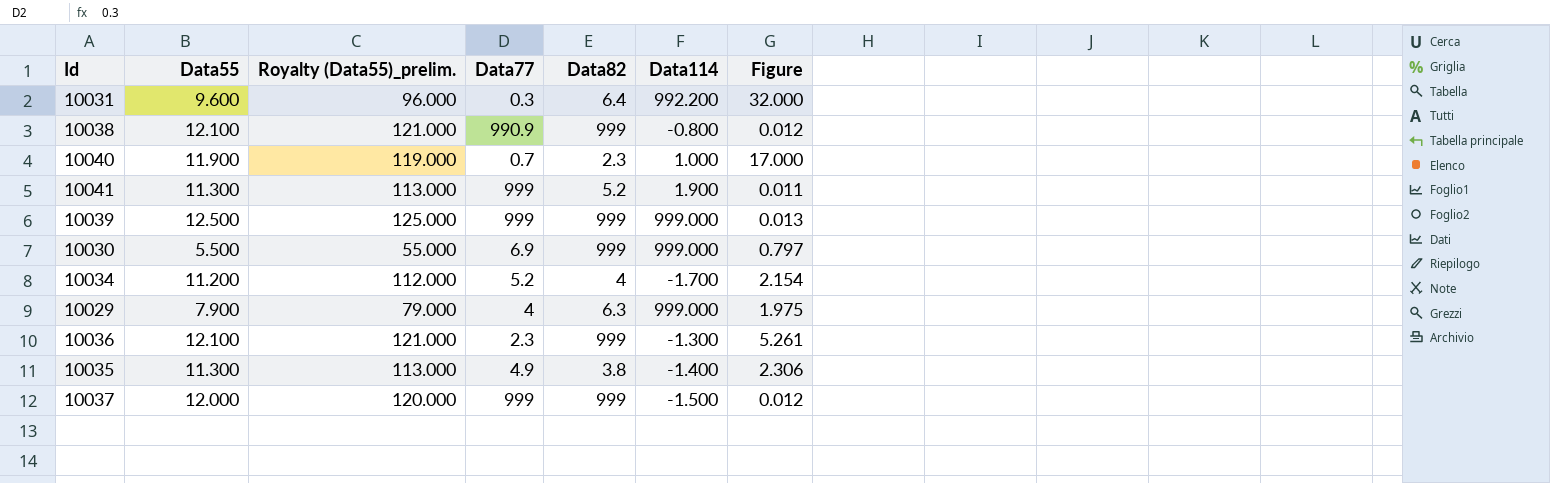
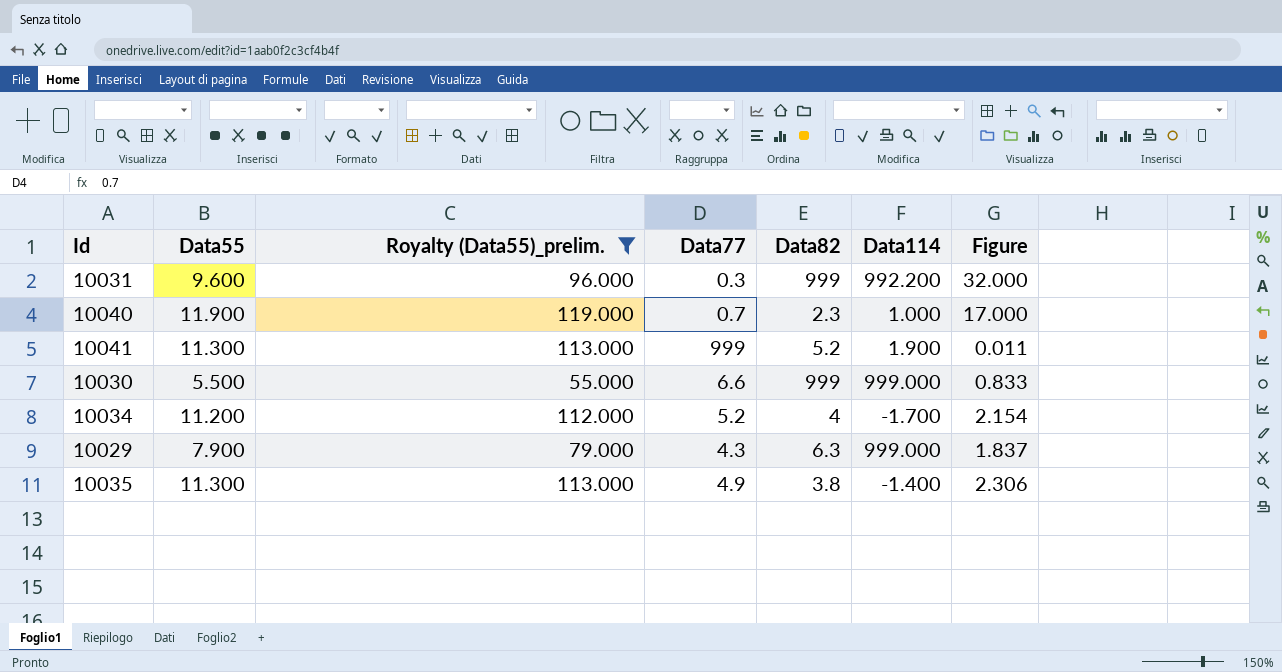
filter: none -> Royalty (Data55)_prelim. <= 119.000
10031 | Data82: 6.4 -> 999
10030 | Data77: 6.9 -> 6.6
10030 | Figure: 0.797 -> 0.833
10029 | Data77: 4 -> 4.3
10029 | Figure: 1.975 -> 1.837

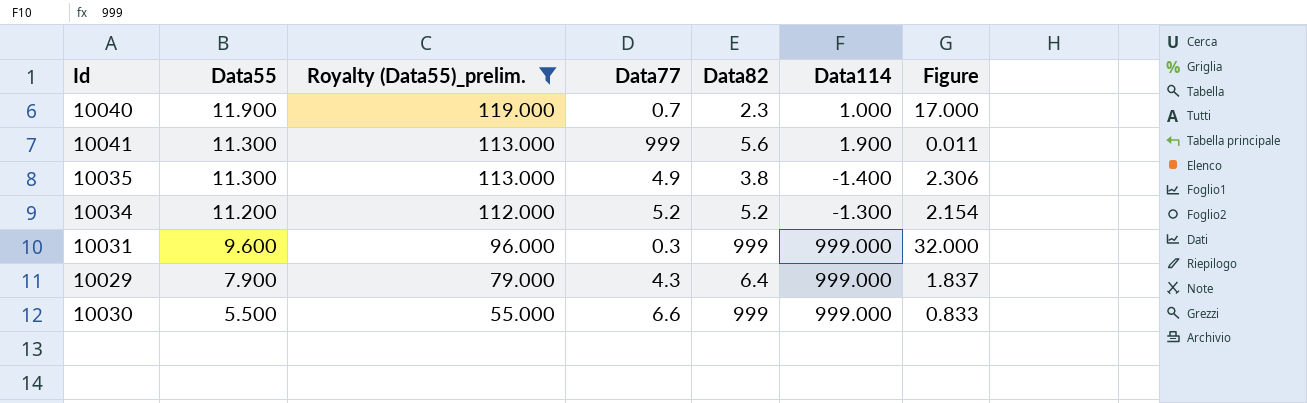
row order: none -> Data55 descending
10041 | Data82: 5.2 -> 5.6
10034 | Data82: 4 -> 5.2
10034 | Data114: -1.700 -> -1.300
10031 | Data114: 992.200 -> 999.000
10029 | Data82: 6.3 -> 6.4

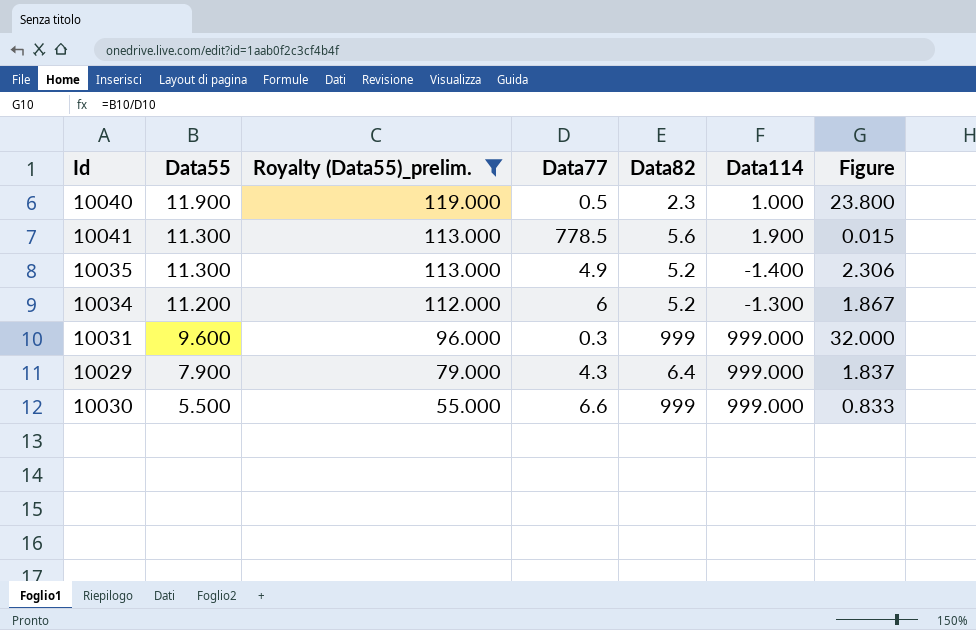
10040 | Data77: 0.7 -> 0.5
10040 | Figure: 17.000 -> 23.800
10041 | Data77: 999 -> 778.5
10041 | Figure: 0.011 -> 0.015
10035 | Data82: 3.8 -> 5.2
10034 | Data77: 5.2 -> 6
10034 | Figure: 2.154 -> 1.867

